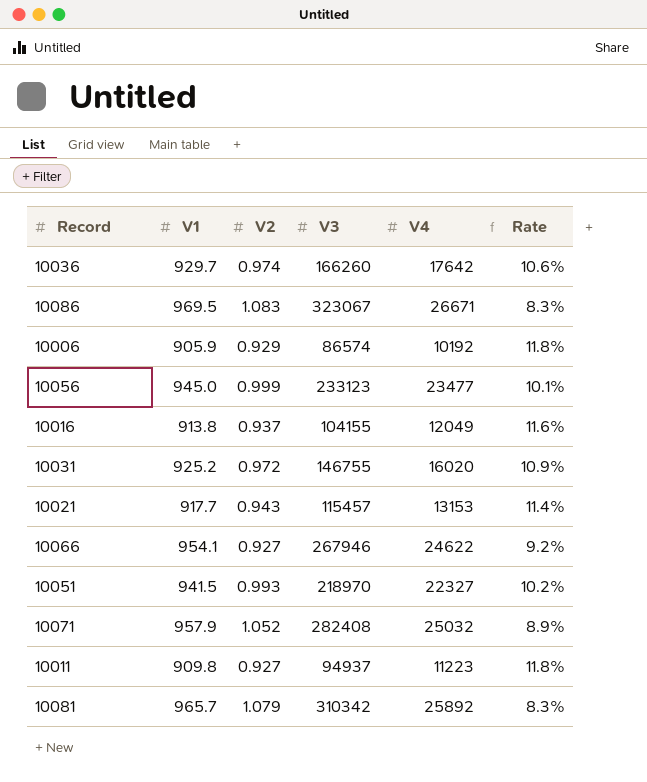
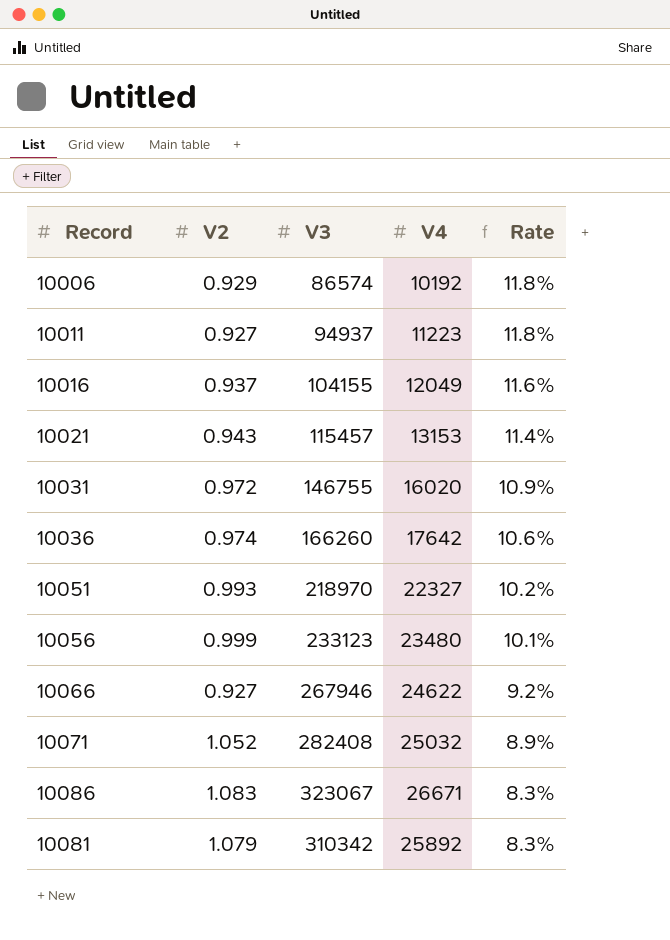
row order: none -> Rate descending
column V1 | position: 2 -> none
10056 | V4: 23477 -> 23480

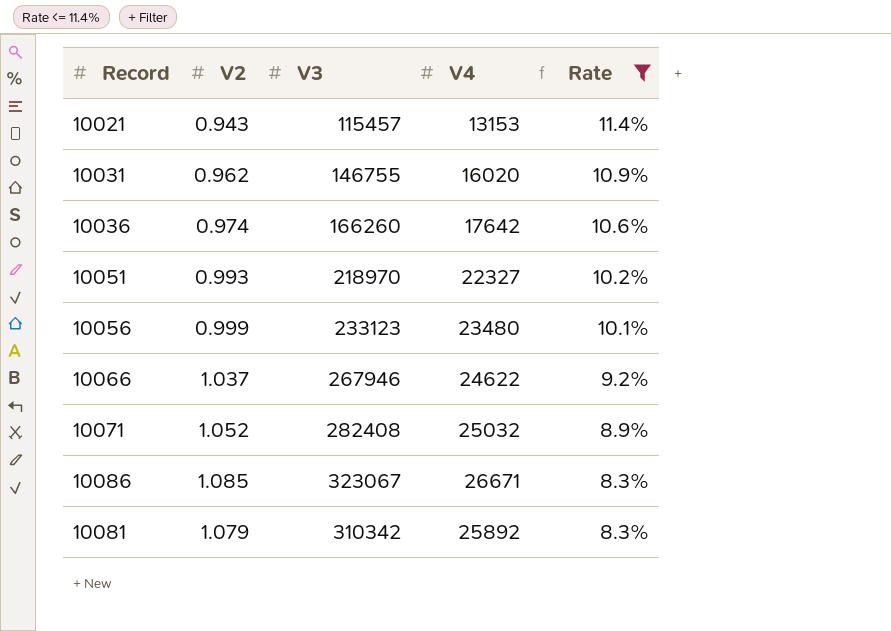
filter: none -> Rate <= 11.4%
10031 | V2: 0.972 -> 0.962
10066 | V2: 0.927 -> 1.037
10086 | V2: 1.083 -> 1.085

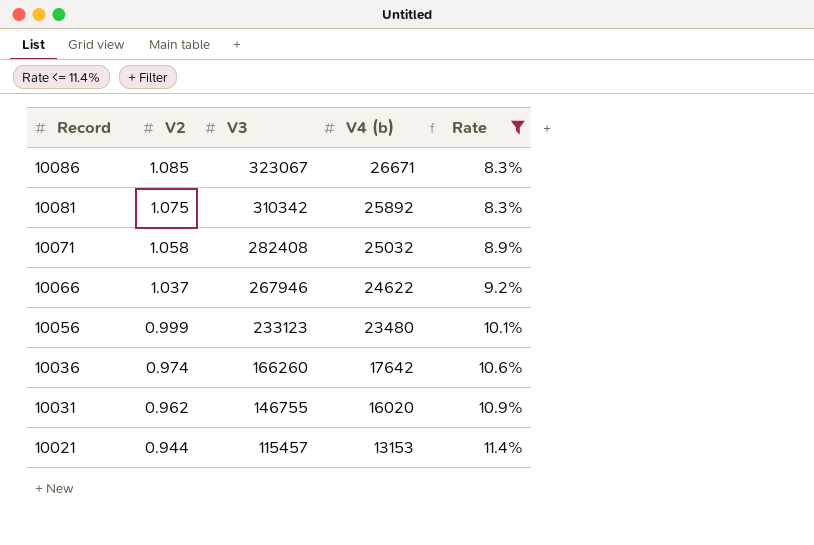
row order: Rate descending -> Record descending
column name: V4 -> V4 (b)
row 10051: 0.993 | 218970 | 22327 | 10.2% -> none
10081 | V2: 1.079 -> 1.075
10071 | V2: 1.052 -> 1.058
10021 | V2: 0.943 -> 0.944

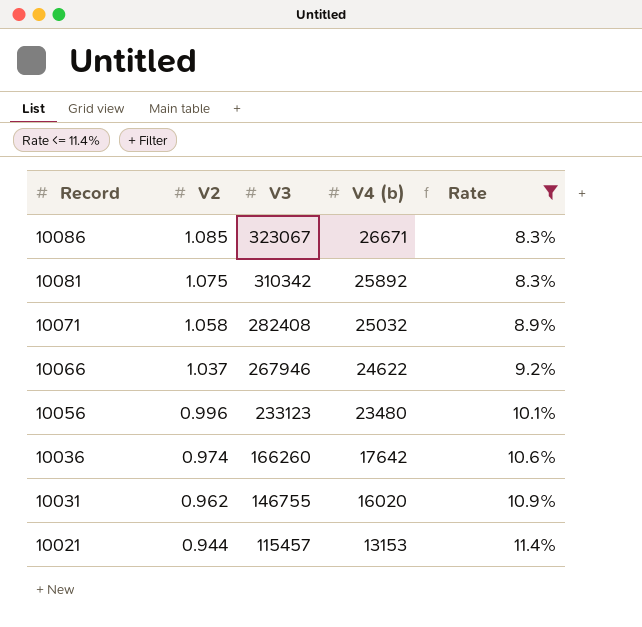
10056 | V2: 0.999 -> 0.996

